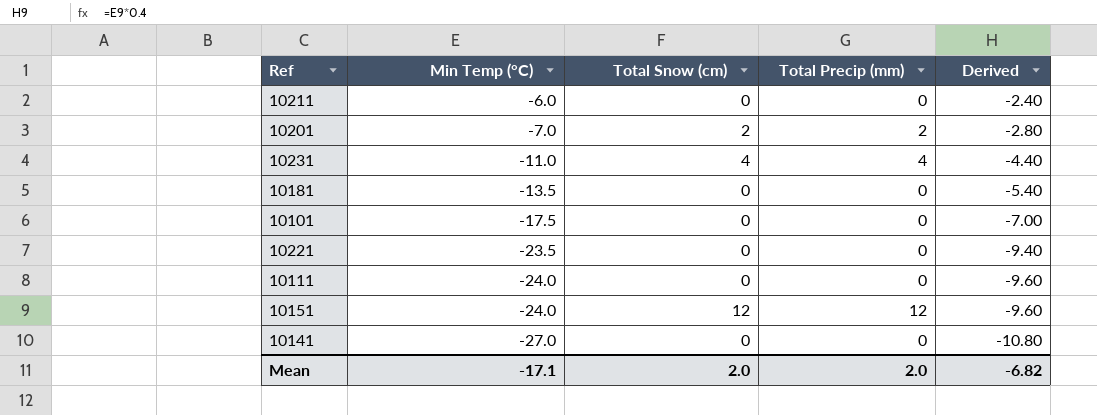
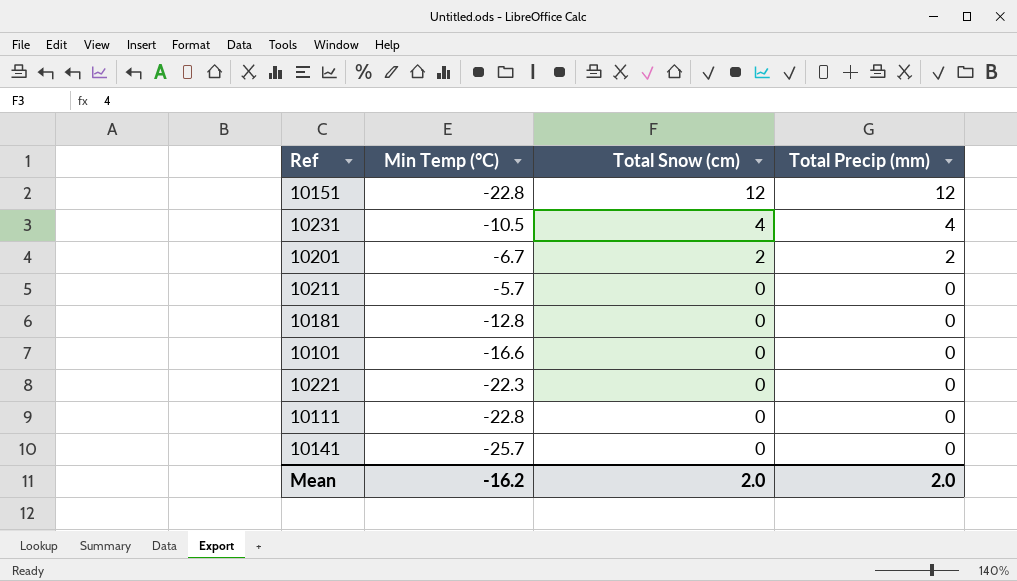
row order: Min Temp (°C) descending -> Total Snow (cm) descending
column Derived | formula: [Min Temp (°C)] * 0.4 -> none
10151 | Min Temp (°C): -24.0 -> -22.8
10231 | Min Temp (°C): -11.0 -> -10.5
10201 | Min Temp (°C): -7.0 -> -6.7
10211 | Min Temp (°C): -6.0 -> -5.7
10181 | Min Temp (°C): -13.5 -> -12.8
10101 | Min Temp (°C): -17.5 -> -16.6
10221 | Min Temp (°C): -23.5 -> -22.3
10111 | Min Temp (°C): -24.0 -> -22.8
10141 | Min Temp (°C): -27.0 -> -25.7
Mean | Min Temp (°C): -17.1 -> -16.2

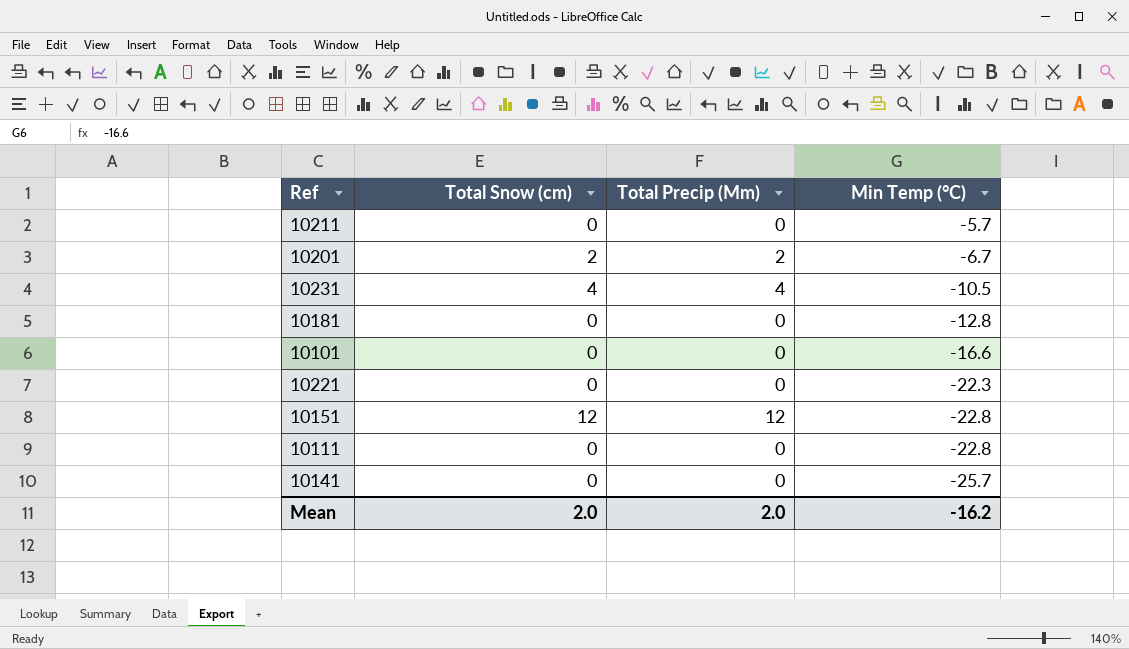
row order: Total Snow (cm) descending -> Min Temp (°C) descending
column name: Total Precip (mm) -> Total Precip (Mm)
column Min Temp (°C) | position: 2 -> 4

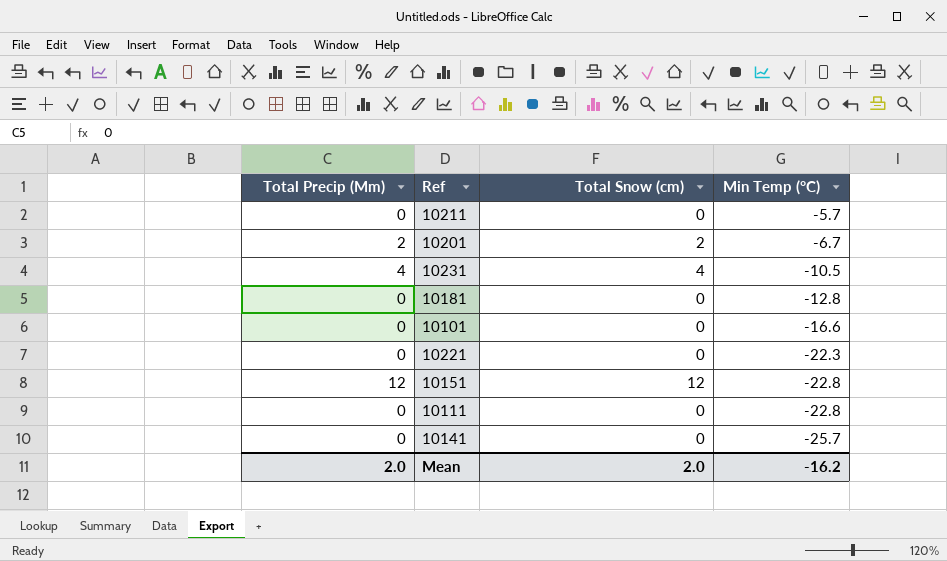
column Total Precip (Mm) | position: 3 -> 1

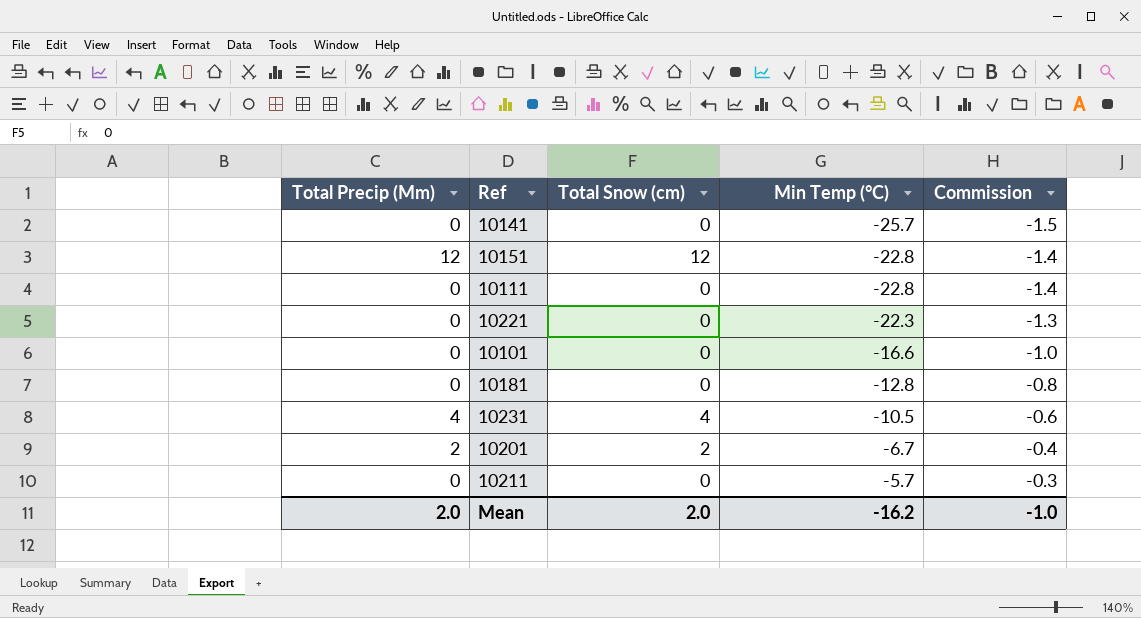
row order: Min Temp (°C) descending -> Min Temp (°C) ascending
column Commission | formula: none -> [Min Temp (°C)] * 0.06

